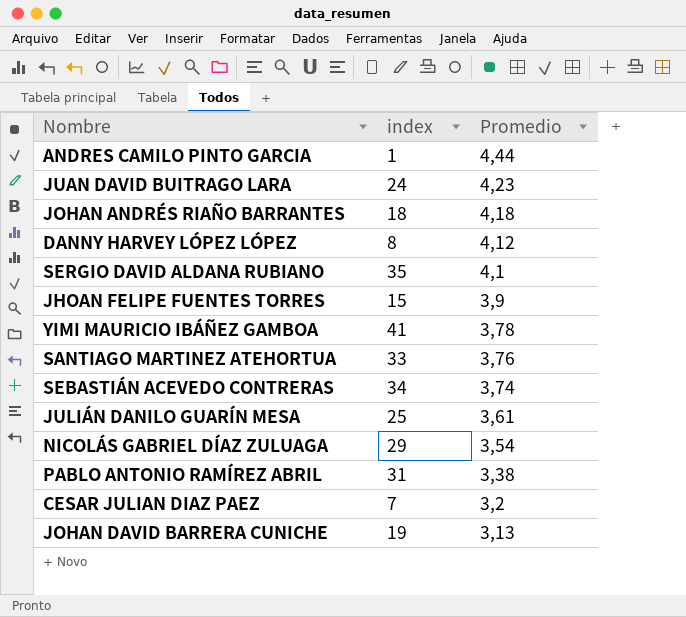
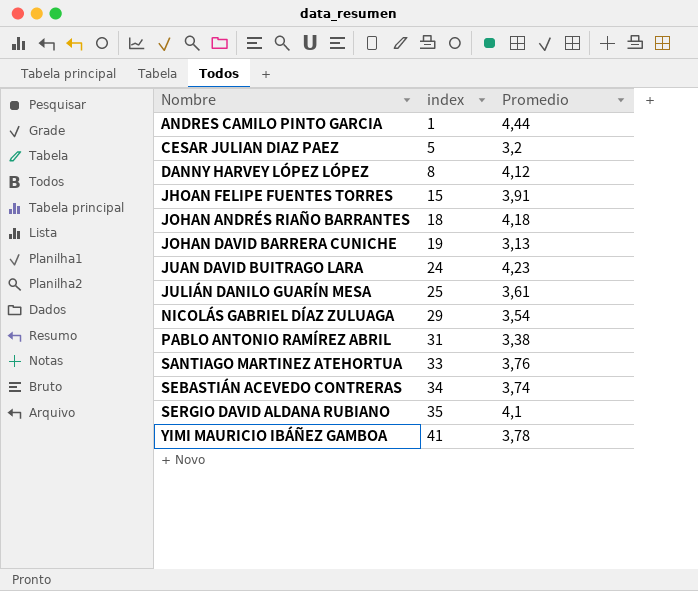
row order: Promedio descending -> Nombre ascending
CESAR JULIAN DIAZ PAEZ | index: 7 -> 5
JHOAN FELIPE FUENTES TORRES | Promedio: 3,9 -> 3,91

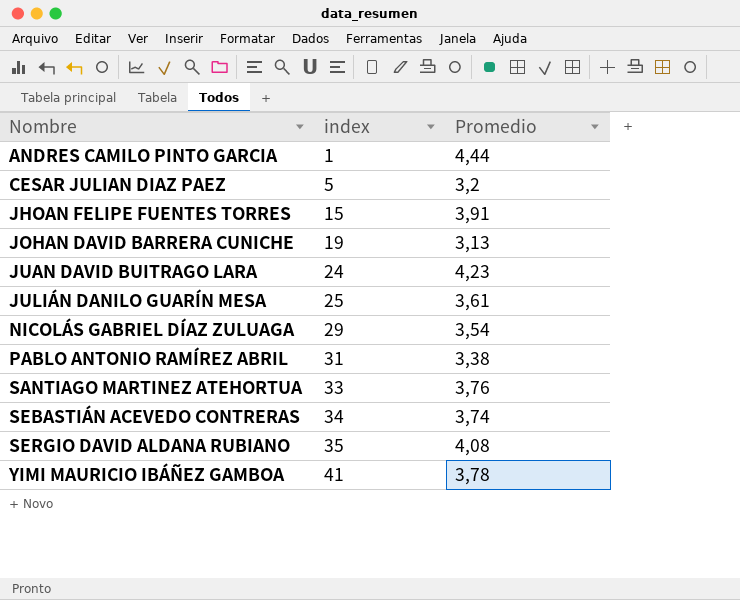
row DANNY HARVEY LÓPEZ LÓPEZ: 8 | 4,12 -> none
row JOHAN ANDRÉS RIAÑO BARRANTES: 18 | 4,18 -> none
SERGIO DAVID ALDANA RUBIANO | Promedio: 4,1 -> 4,08

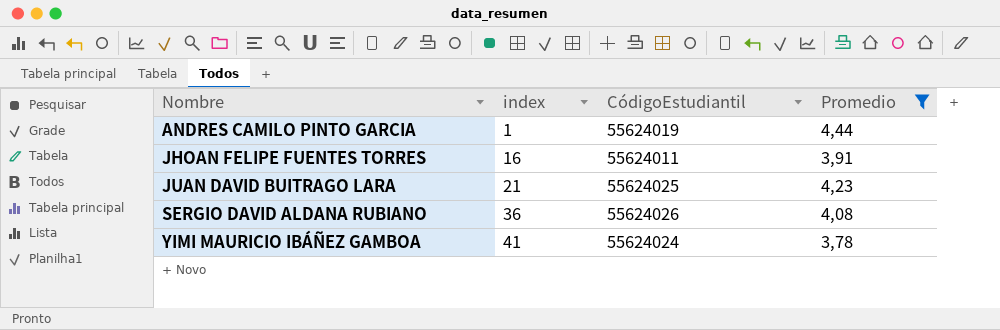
filter: none -> Promedio >= 3,78
column CódigoEstudiantil | position: none -> 3
JHOAN FELIPE FUENTES TORRES | index: 15 -> 16
JUAN DAVID BUITRAGO LARA | index: 24 -> 21
SERGIO DAVID ALDANA RUBIANO | index: 35 -> 36

